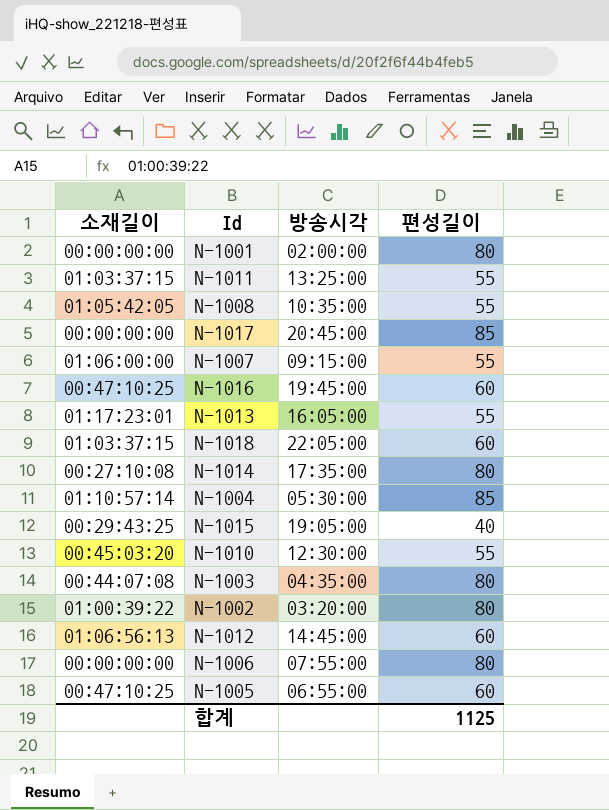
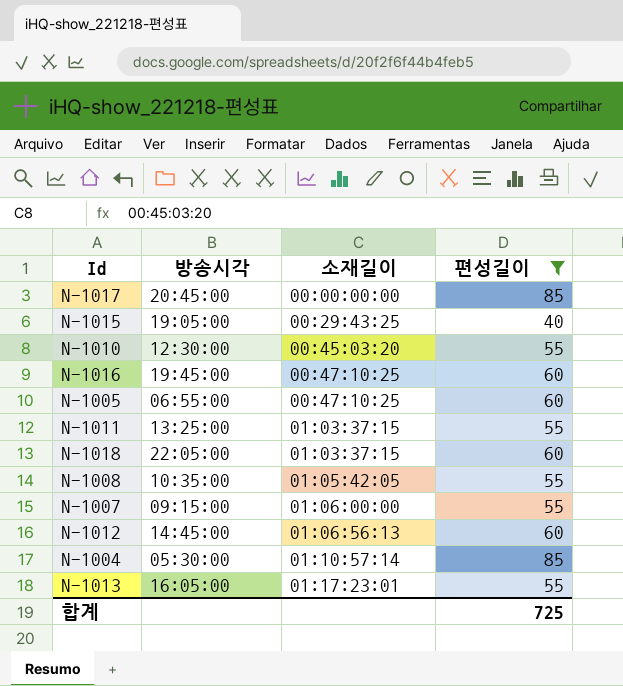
filter: none -> 편성길이 != 80
row order: none -> 소재길이 ascending
column 소재길이 | position: 1 -> 3
합계 | 편성길이: 1125 -> 725

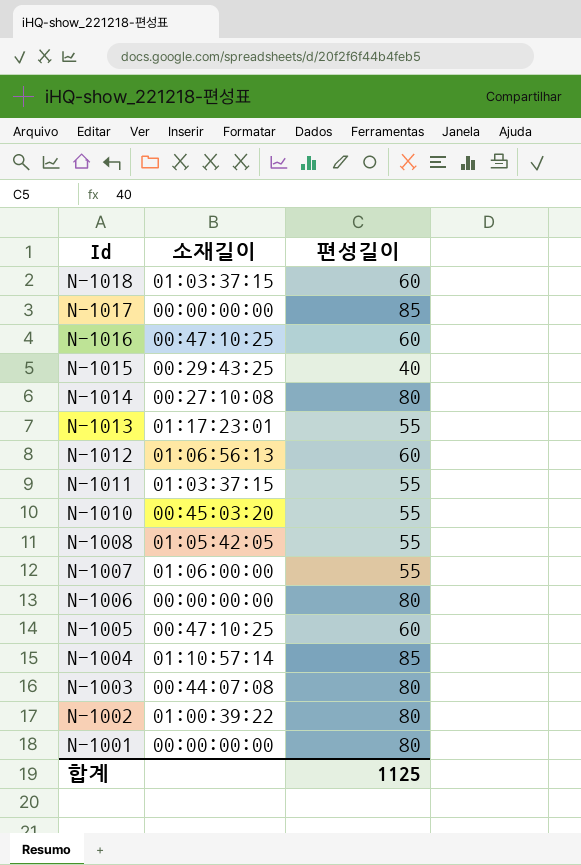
filter: 편성길이 != 80 -> none
row order: 소재길이 ascending -> Id descending
column 방송시각 | position: 2 -> none
합계 | 편성길이: 725 -> 1125

